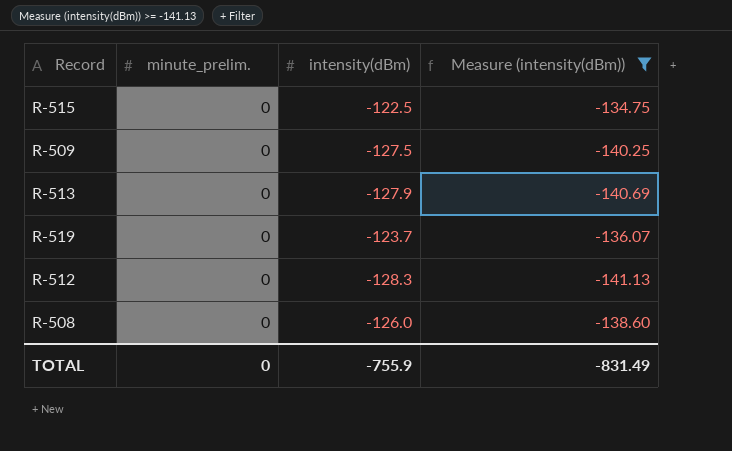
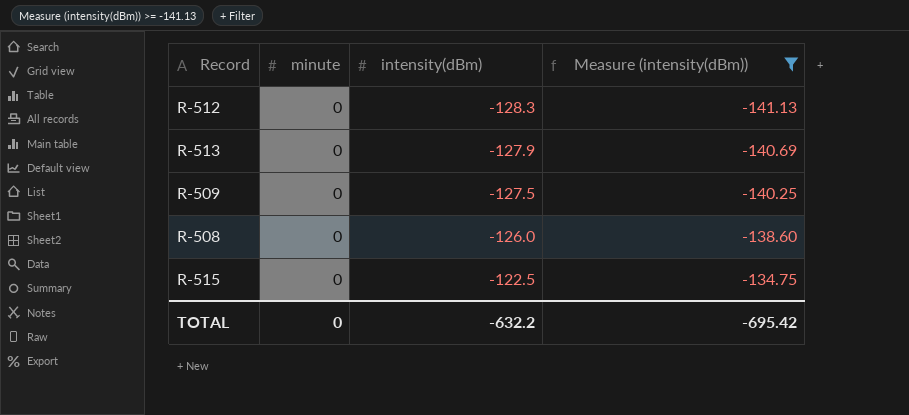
row order: none -> intensity(dBm) ascending
column name: minute_prelim. -> minute
row R-519: 0 | -123.7 | -136.07 -> none
TOTAL | intensity(dBm): -755.9 -> -632.2
TOTAL | Measure (intensity(dBm)): -831.49 -> -695.42

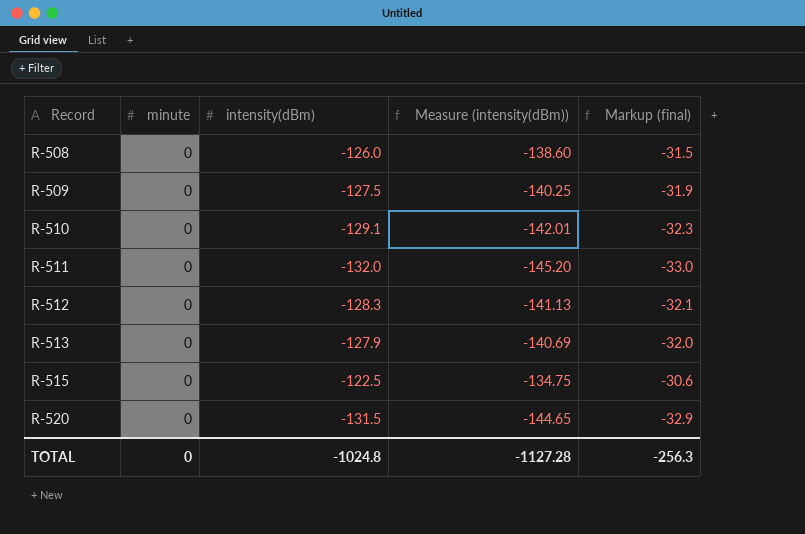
filter: Measure (intensity(dBm)) >= -141.13 -> none
row order: intensity(dBm) ascending -> Record ascending
column Markup (final) | formula: none -> [intensity(dBm)] * 0.25
TOTAL | intensity(dBm): -632.2 -> -1024.8
TOTAL | Measure (intensity(dBm)): -695.42 -> -1127.28

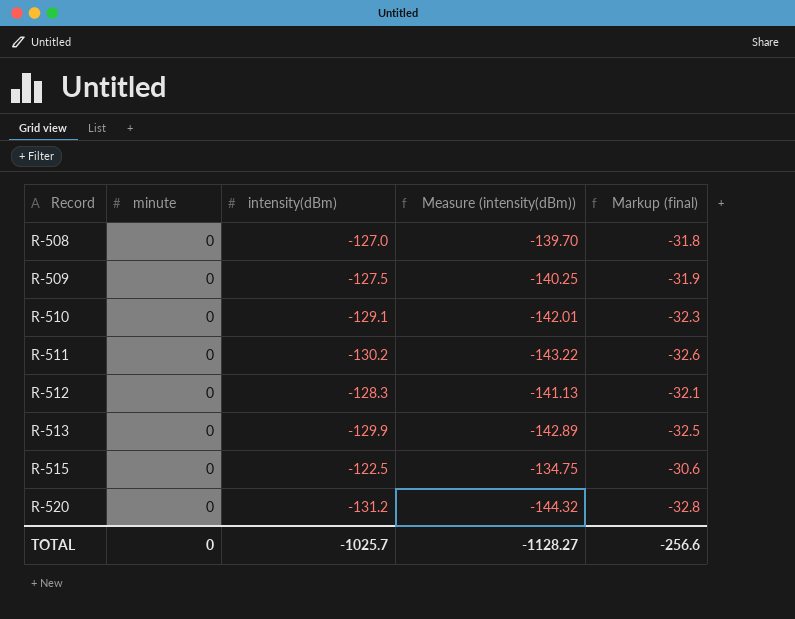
R-508 | intensity(dBm): -126.0 -> -127.0
R-508 | Measure (intensity(dBm)): -138.60 -> -139.70
R-508 | Markup (final): -31.5 -> -31.8
R-511 | intensity(dBm): -132.0 -> -130.2
R-511 | Measure (intensity(dBm)): -145.20 -> -143.22
R-511 | Markup (final): -33.0 -> -32.6
R-513 | intensity(dBm): -127.9 -> -129.9
R-513 | Measure (intensity(dBm)): -140.69 -> -142.89
R-513 | Markup (final): -32.0 -> -32.5
R-520 | intensity(dBm): -131.5 -> -131.2
R-520 | Measure (intensity(dBm)): -144.65 -> -144.32
R-520 | Markup (final): -32.9 -> -32.8
TOTAL | intensity(dBm): -1024.8 -> -1025.7
TOTAL | Measure (intensity(dBm)): -1127.28 -> -1128.27
TOTAL | Markup (final): -256.3 -> -256.6

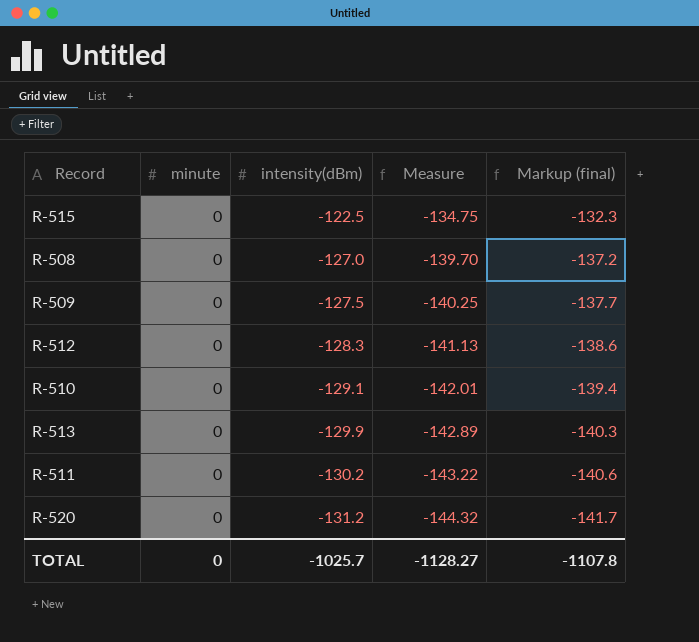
row order: Record ascending -> intensity(dBm) descending
column name: Measure (intensity(dBm)) -> Measure
column Markup (final) | formula: [intensity(dBm)] * 0.25 -> [intensity(dBm)] * 1.08
TOTAL | Markup (final): -256.6 -> -1107.8

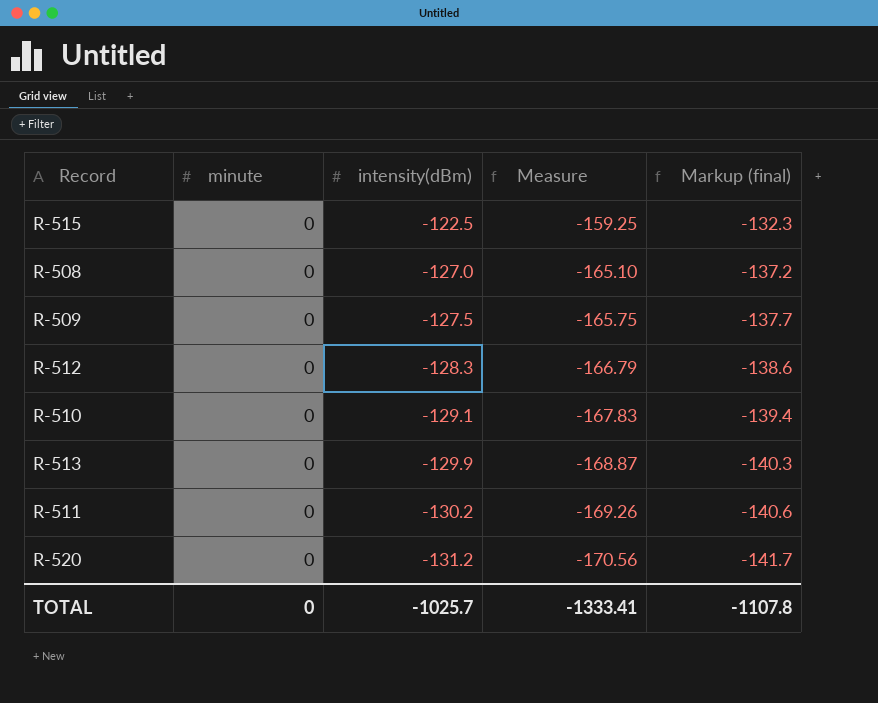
column Measure | formula: [intensity(dBm)] * 1.1 -> [intensity(dBm)] * 1.3
TOTAL | Measure: -1128.27 -> -1333.41

